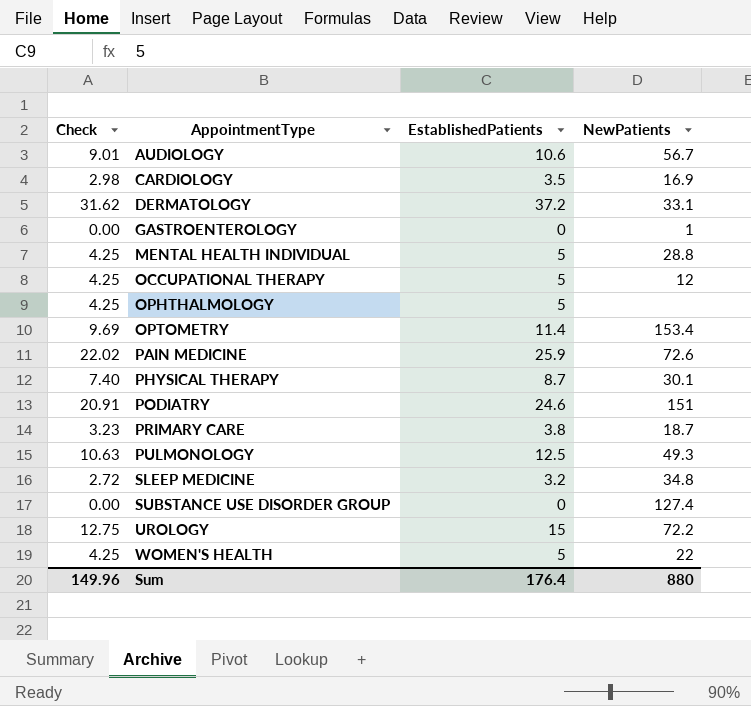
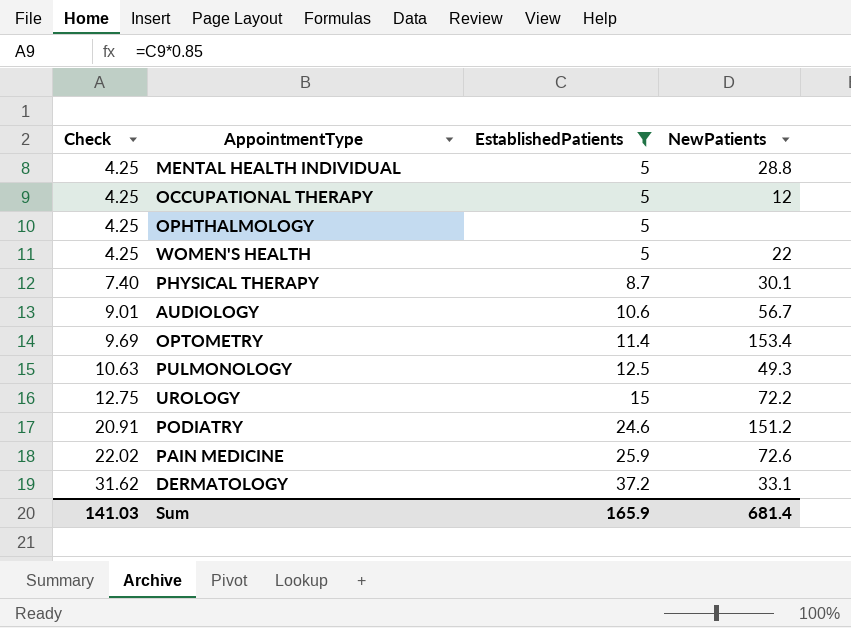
filter: none -> EstablishedPatients >= 5
row order: AppointmentType ascending -> Check ascending
PODIATRY | NewPatients: 151 -> 151.2
Sum | Check: 149.96 -> 141.03
Sum | EstablishedPatients: 176.4 -> 165.9
Sum | NewPatients: 880 -> 681.4

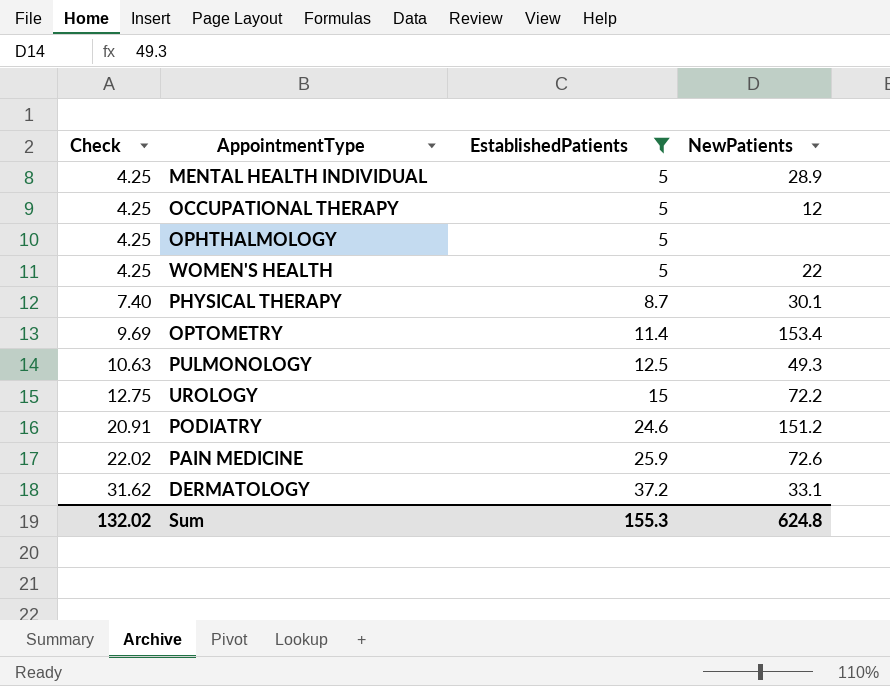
row AUDIOLOGY: 9.01 | 10.6 | 56.7 -> none
MENTAL HEALTH INDIVIDUAL | NewPatients: 28.8 -> 28.9
Sum | Check: 141.03 -> 132.02
Sum | EstablishedPatients: 165.9 -> 155.3
Sum | NewPatients: 681.4 -> 624.8

